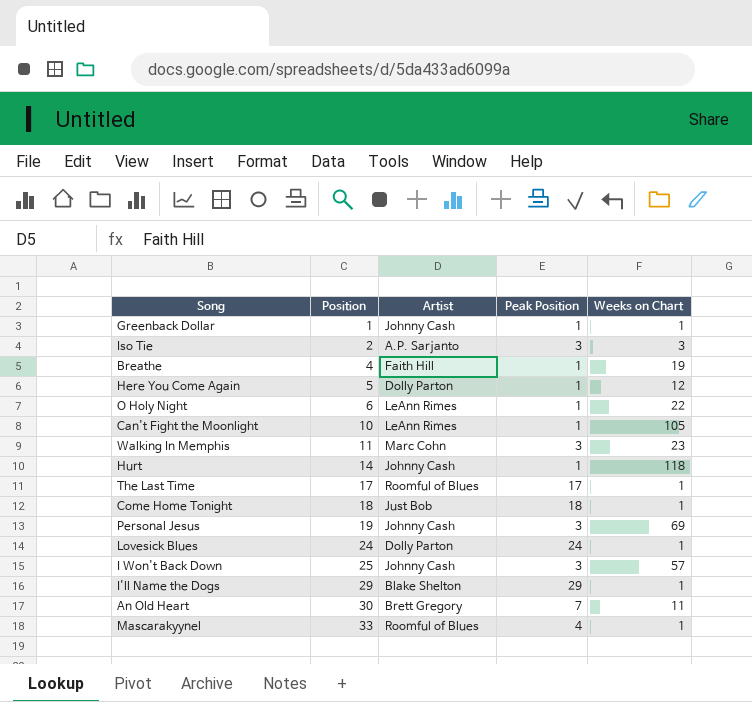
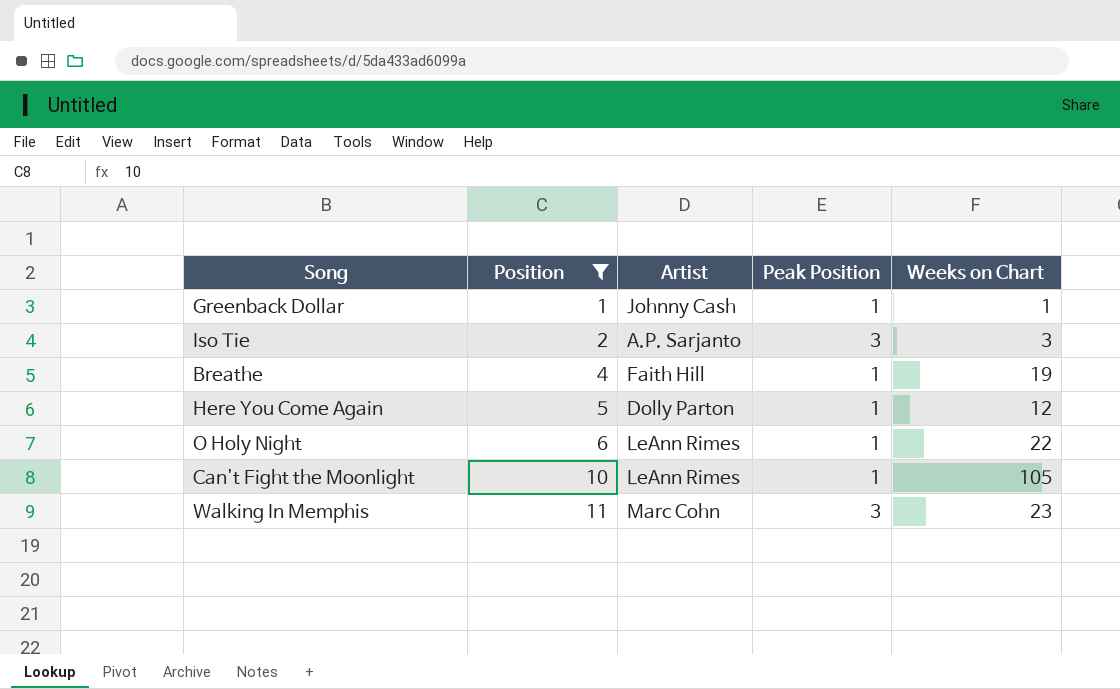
filter: none -> Position <= 11

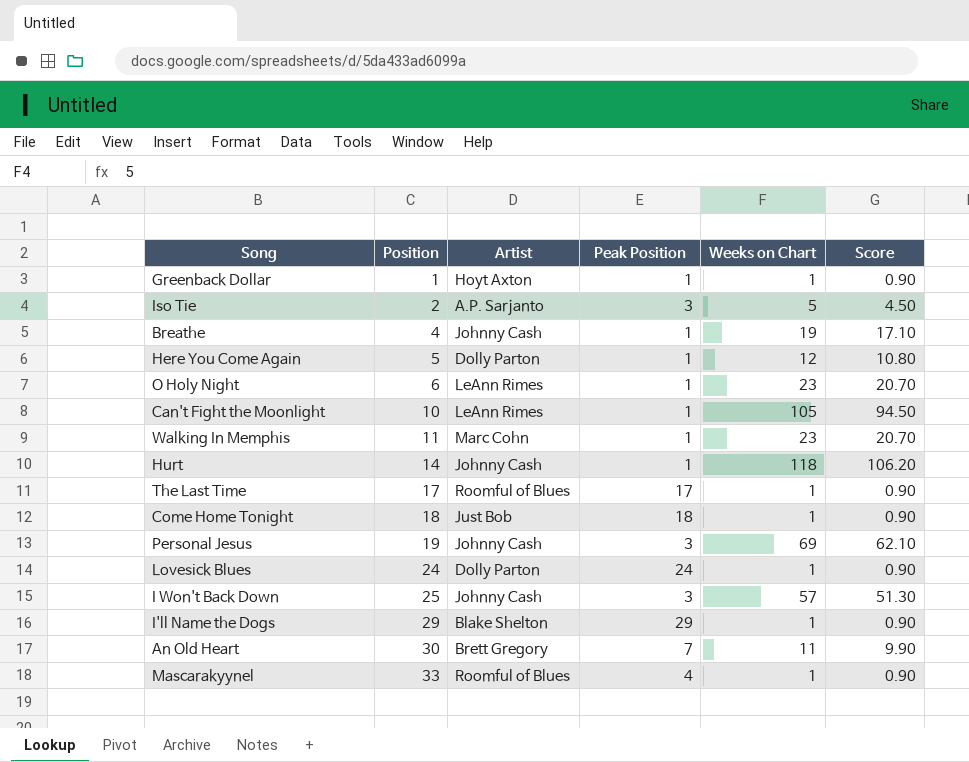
filter: Position <= 11 -> none
column Score | formula: none -> [Weeks on Chart] * 0.9
Greenback Dollar | Artist: Johnny Cash -> Hoyt Axton
Iso Tie | Weeks on Chart: 3 -> 5
Breathe | Artist: Faith Hill -> Johnny Cash
O Holy Night | Weeks on Chart: 22 -> 23
Walking In Memphis | Peak Position: 3 -> 1

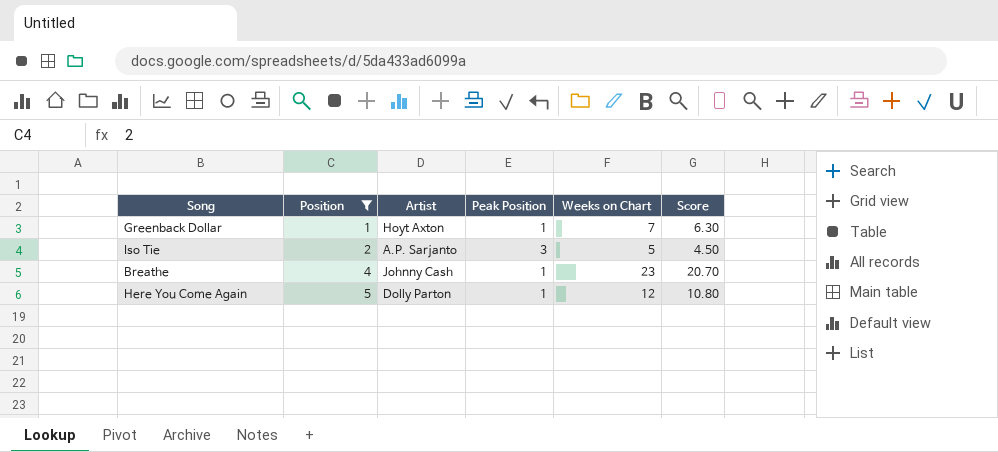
filter: none -> Position <= 5
Greenback Dollar | Weeks on Chart: 1 -> 7
Greenback Dollar | Score: 0.90 -> 6.30
Breathe | Weeks on Chart: 19 -> 23
Breathe | Score: 17.10 -> 20.70

